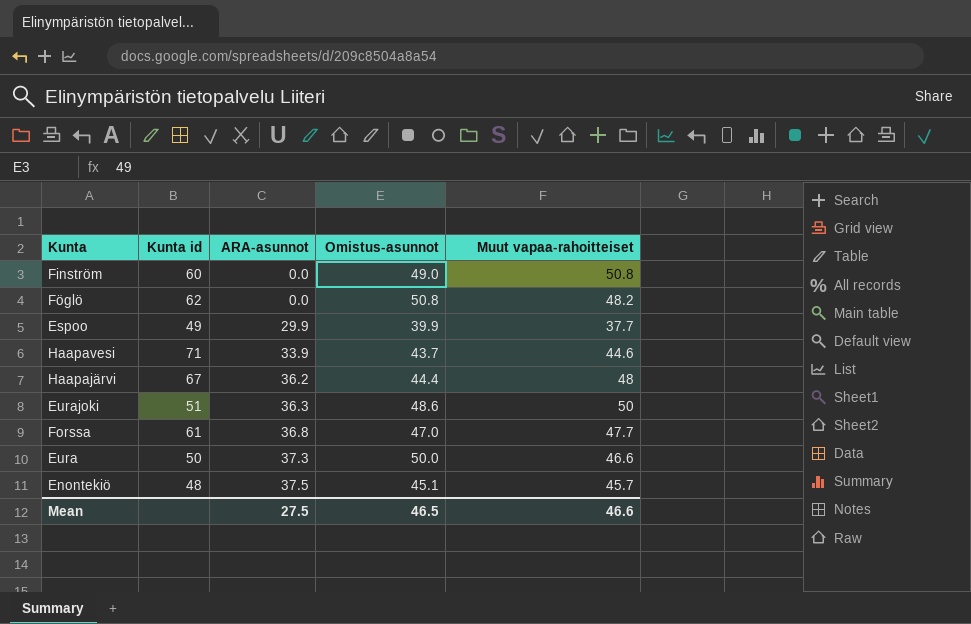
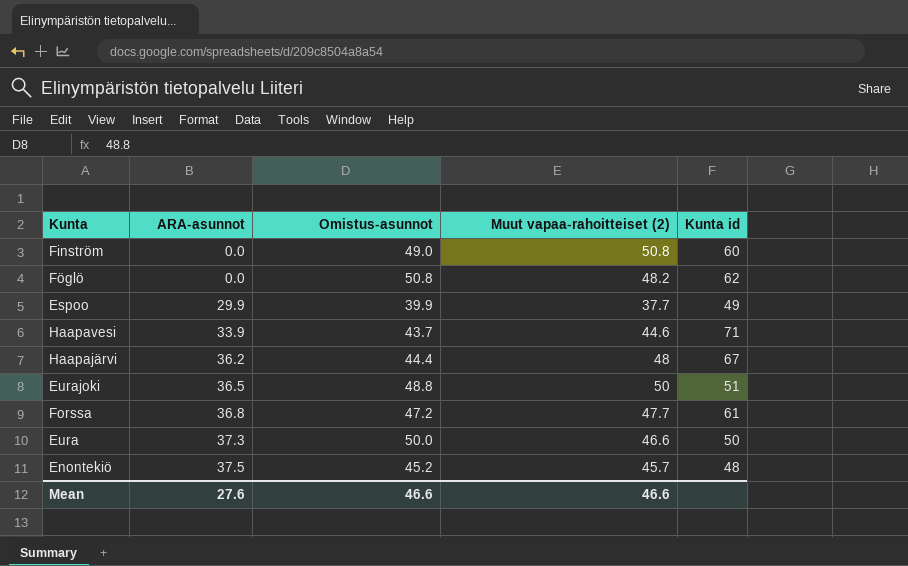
column name: Muut vapaa-rahoitteiset -> Muut vapaa-rahoitteiset (2)
column Kunta id | position: 2 -> 5
Eurajoki | ARA-asunnot: 36.3 -> 36.5
Eurajoki | Omistus-asunnot: 48.6 -> 48.8
Forssa | Omistus-asunnot: 47.0 -> 47.2
Enontekiö | Omistus-asunnot: 45.1 -> 45.2
Mean | ARA-asunnot: 27.5 -> 27.6
Mean | Omistus-asunnot: 46.5 -> 46.6

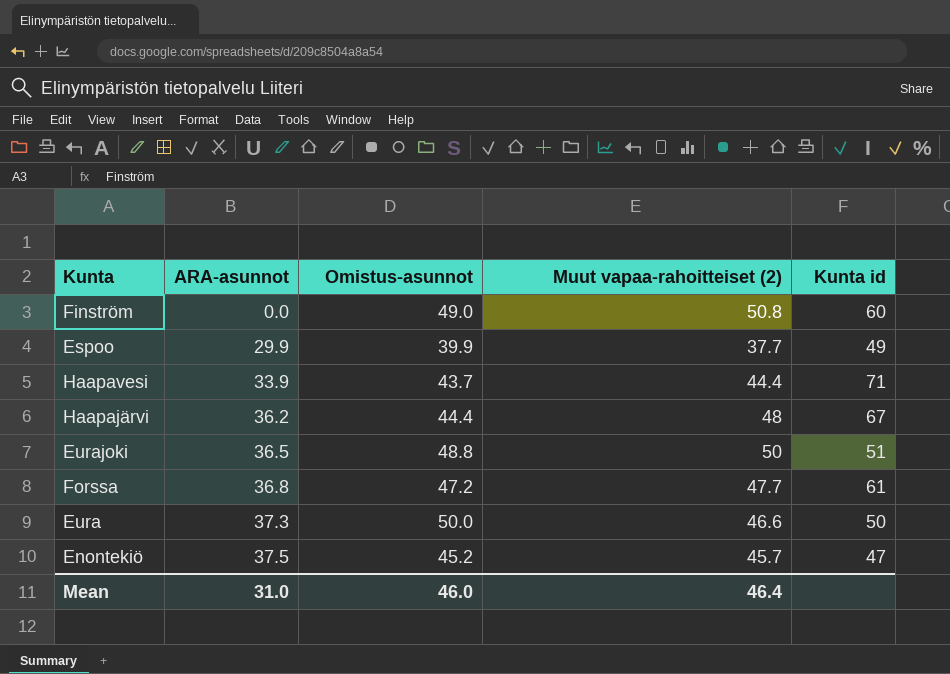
row Föglö: 0.0 | 50.8 | 48.2 | 62 -> none
Haapavesi | Muut vapaa-rahoitteiset (2): 44.6 -> 44.4
Enontekiö | Kunta id: 48 -> 47
Mean | ARA-asunnot: 27.6 -> 31.0
Mean | Omistus-asunnot: 46.6 -> 46.0
Mean | Muut vapaa-rahoitteiset (2): 46.6 -> 46.4

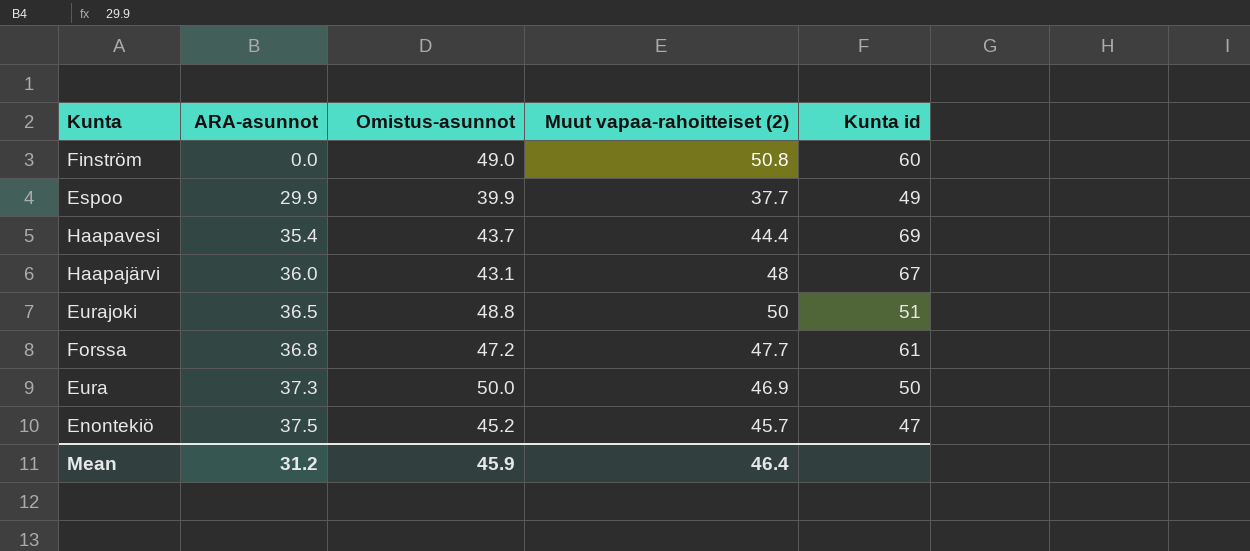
Haapavesi | ARA-asunnot: 33.9 -> 35.4
Haapavesi | Kunta id: 71 -> 69
Haapajärvi | ARA-asunnot: 36.2 -> 36.0
Haapajärvi | Omistus-asunnot: 44.4 -> 43.1
Eura | Muut vapaa-rahoitteiset (2): 46.6 -> 46.9
Mean | ARA-asunnot: 31.0 -> 31.2
Mean | Omistus-asunnot: 46.0 -> 45.9

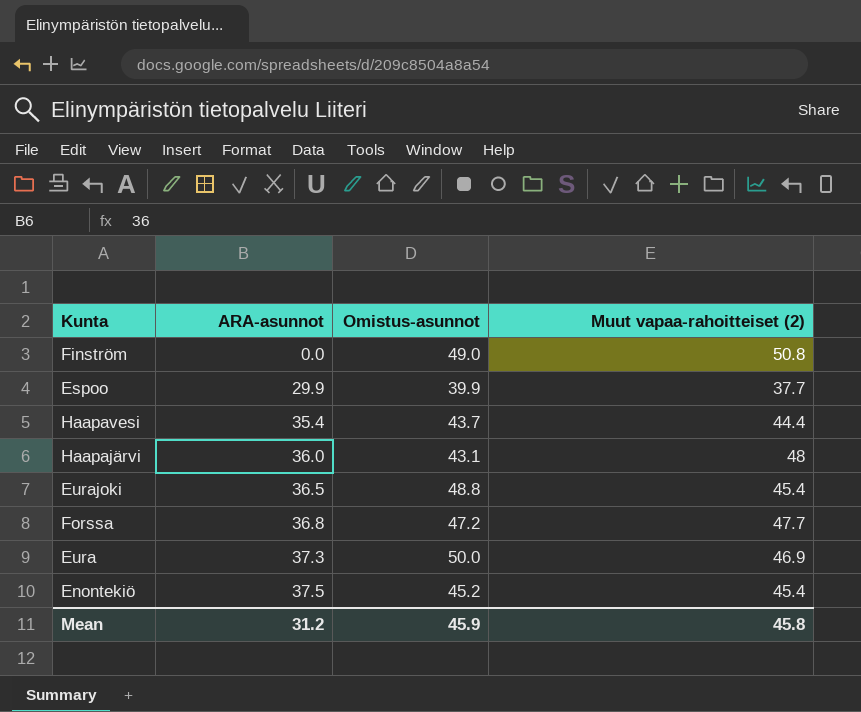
column Kunta id | position: 5 -> none
Eurajoki | Muut vapaa-rahoitteiset (2): 50 -> 45.4
Enontekiö | Muut vapaa-rahoitteiset (2): 45.7 -> 45.4
Mean | Muut vapaa-rahoitteiset (2): 46.4 -> 45.8

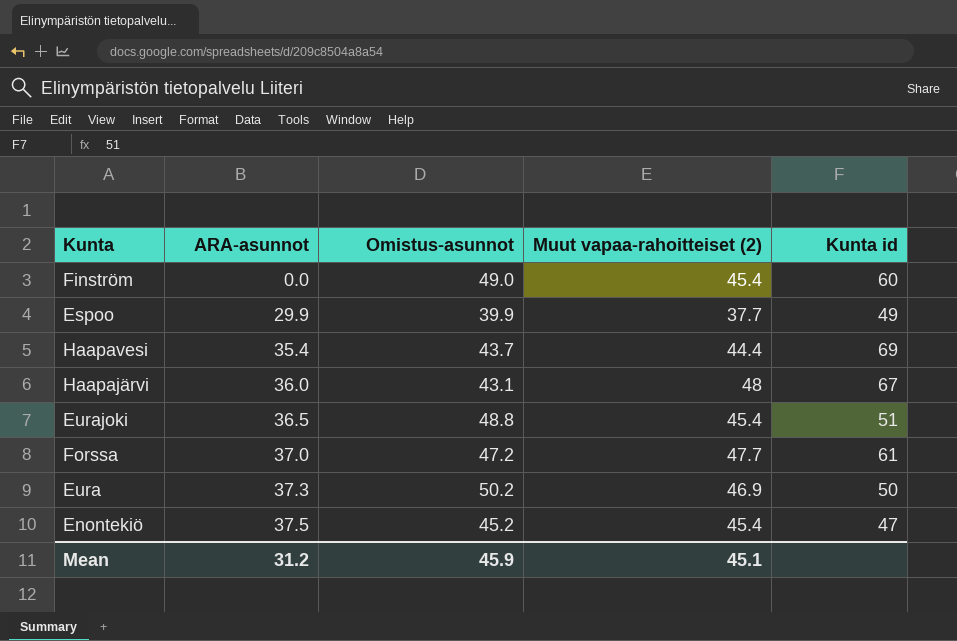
column Kunta id | position: none -> 5
Finström | Muut vapaa-rahoitteiset (2): 50.8 -> 45.4
Forssa | ARA-asunnot: 36.8 -> 37.0
Eura | Omistus-asunnot: 50.0 -> 50.2
Mean | Muut vapaa-rahoitteiset (2): 45.8 -> 45.1

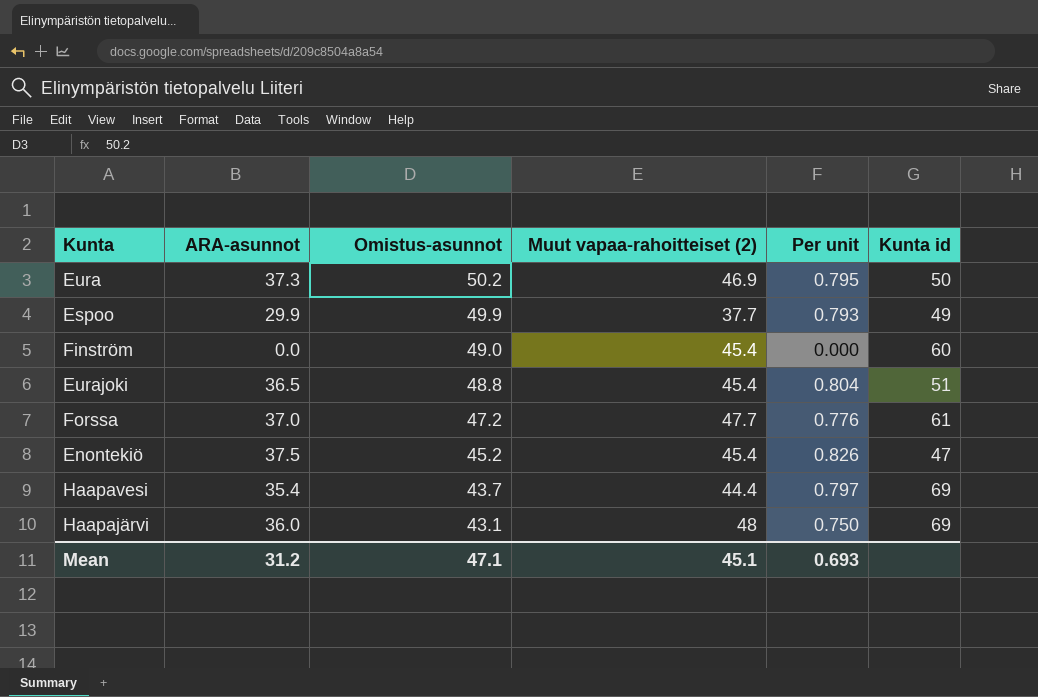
row order: ARA-asunnot ascending -> Omistus-asunnot descending
column Per unit | formula: none -> [ARA-asunnot] / [Muut vapaa-rahoitteiset (2)]
Espoo | Omistus-asunnot: 39.9 -> 49.9
Haapajärvi | Kunta id: 67 -> 69
Mean | Omistus-asunnot: 45.9 -> 47.1

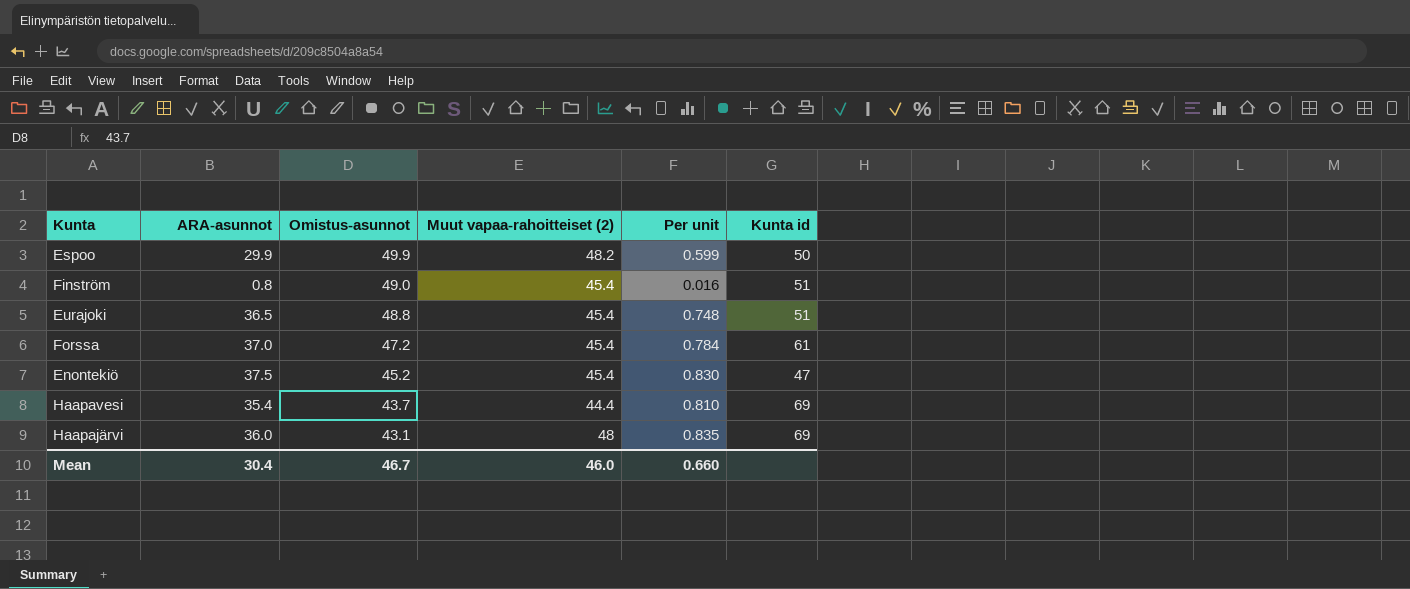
column Per unit | formula: [ARA-asunnot] / [Muut vapaa-rahoitteiset (2)] -> [ARA-asunnot] / [Omistus-asunnot]
row Eura: 37.3 | 50.2 | 46.9 | 0.795 | 50 -> none
Espoo | Muut vapaa-rahoitteiset (2): 37.7 -> 48.2
Espoo | Kunta id: 49 -> 50
Finström | ARA-asunnot: 0.0 -> 0.8
Finström | Kunta id: 60 -> 51
Forssa | Muut vapaa-rahoitteiset (2): 47.7 -> 45.4
Mean | ARA-asunnot: 31.2 -> 30.4
Mean | Omistus-asunnot: 47.1 -> 46.7
Mean | Muut vapaa-rahoitteiset (2): 45.1 -> 46.0
Mean | Per unit: 0.693 -> 0.660

